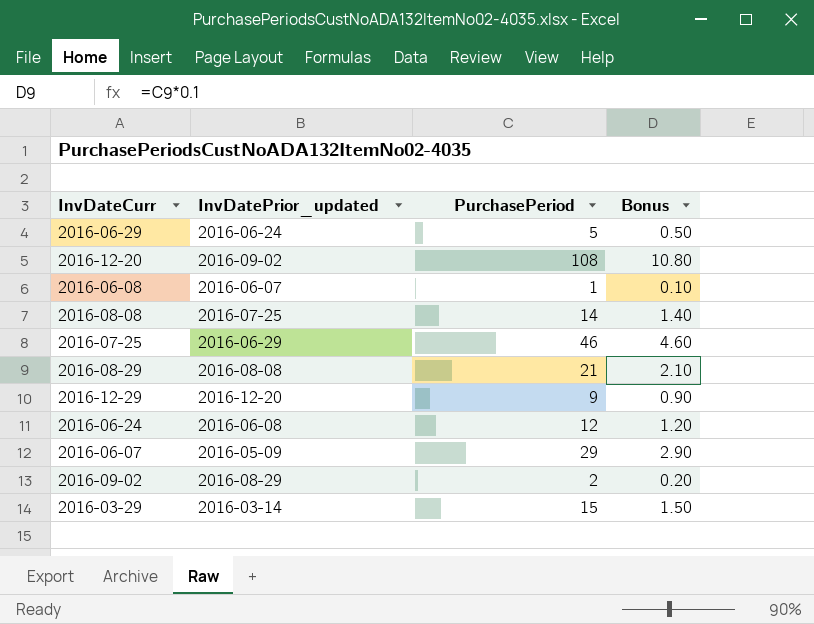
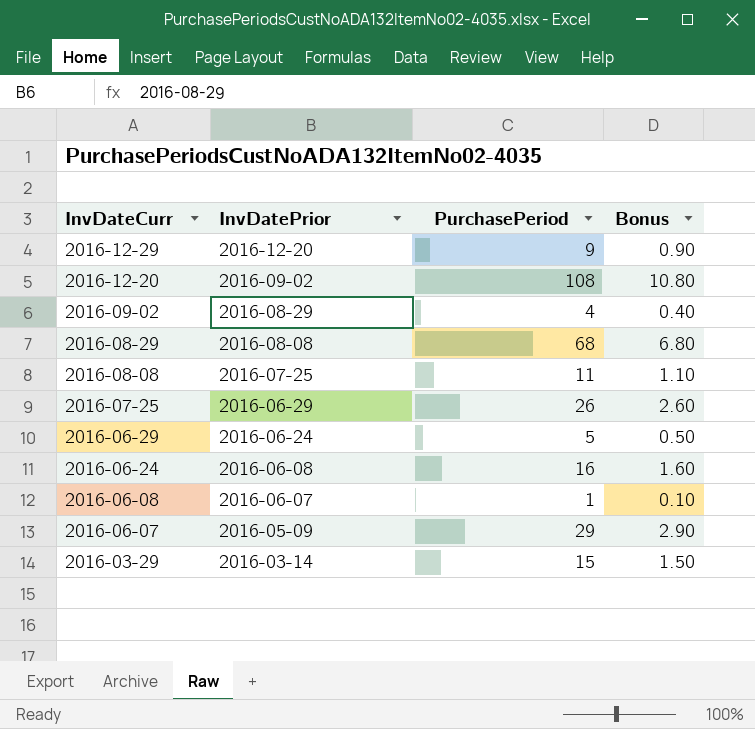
row order: none -> InvDateCurr descending
column name: InvDatePrior_updated -> InvDatePrior
2016-09-02 | PurchasePeriod: 2 -> 4
2016-09-02 | Bonus: 0.20 -> 0.40
2016-08-29 | PurchasePeriod: 21 -> 68
2016-08-29 | Bonus: 2.10 -> 6.80
2016-08-08 | PurchasePeriod: 14 -> 11
2016-08-08 | Bonus: 1.40 -> 1.10
2016-07-25 | PurchasePeriod: 46 -> 26
2016-07-25 | Bonus: 4.60 -> 2.60
2016-06-24 | PurchasePeriod: 12 -> 16
2016-06-24 | Bonus: 1.20 -> 1.60

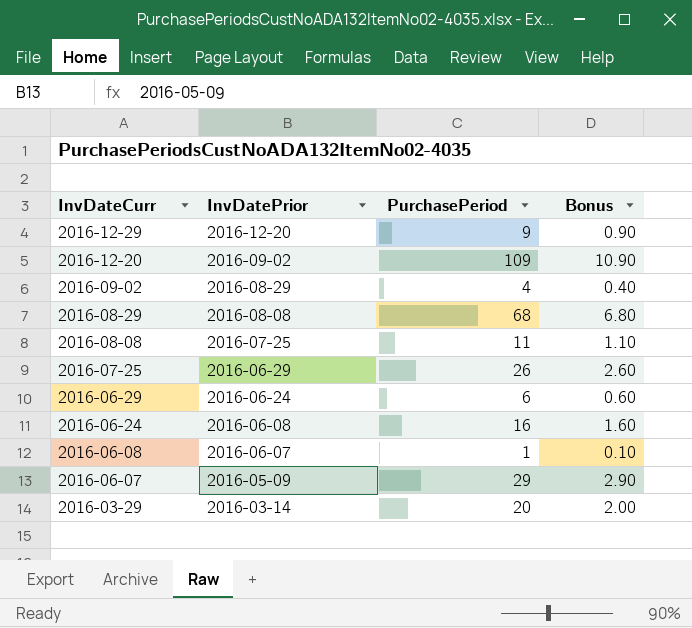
2016-12-20 | PurchasePeriod: 108 -> 109
2016-12-20 | Bonus: 10.80 -> 10.90
2016-06-29 | PurchasePeriod: 5 -> 6
2016-06-29 | Bonus: 0.50 -> 0.60
2016-03-29 | PurchasePeriod: 15 -> 20
2016-03-29 | Bonus: 1.50 -> 2.00

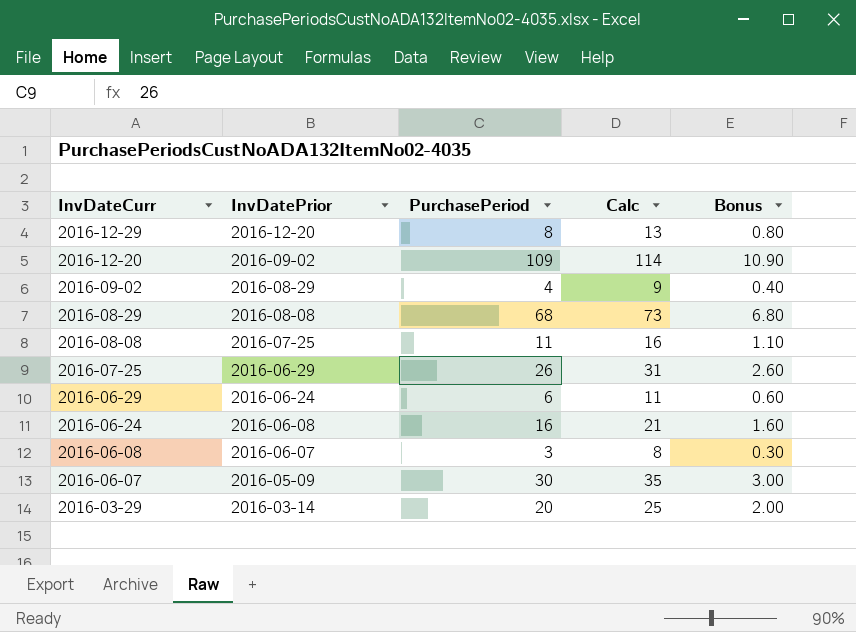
column Calc | formula: none -> [PurchasePeriod] + 5
2016-12-29 | PurchasePeriod: 9 -> 8
2016-12-29 | Bonus: 0.90 -> 0.80
2016-06-08 | PurchasePeriod: 1 -> 3
2016-06-08 | Bonus: 0.10 -> 0.30
2016-06-07 | PurchasePeriod: 29 -> 30
2016-06-07 | Bonus: 2.90 -> 3.00

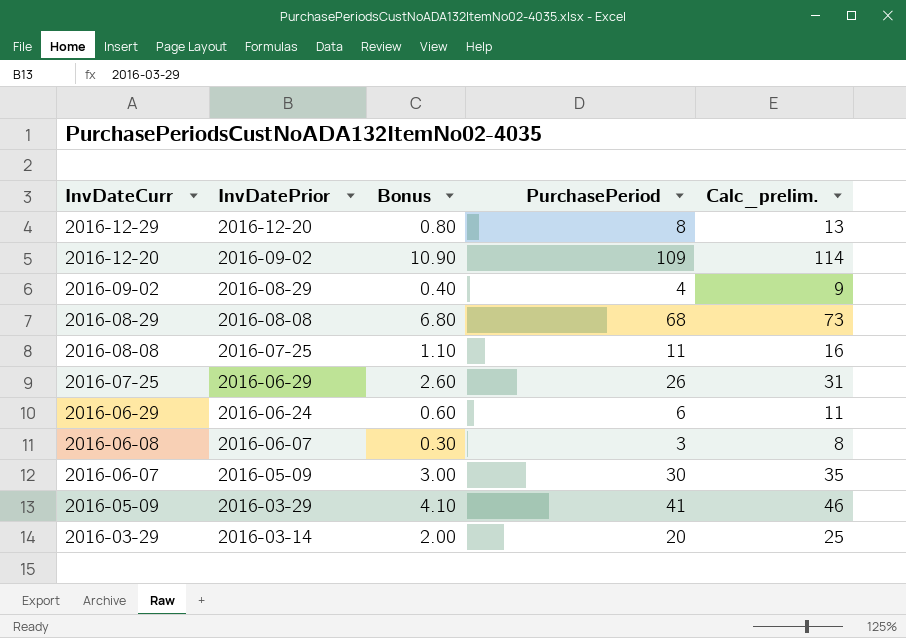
column Bonus | position: 5 -> 3
column name: Calc -> Calc_prelim.
row 2016-06-24: 2016-06-08 | 16 | 21 | 1.60 -> none
row 2016-05-09: none -> 2016-03-29 | 4.10 | 41 | 46

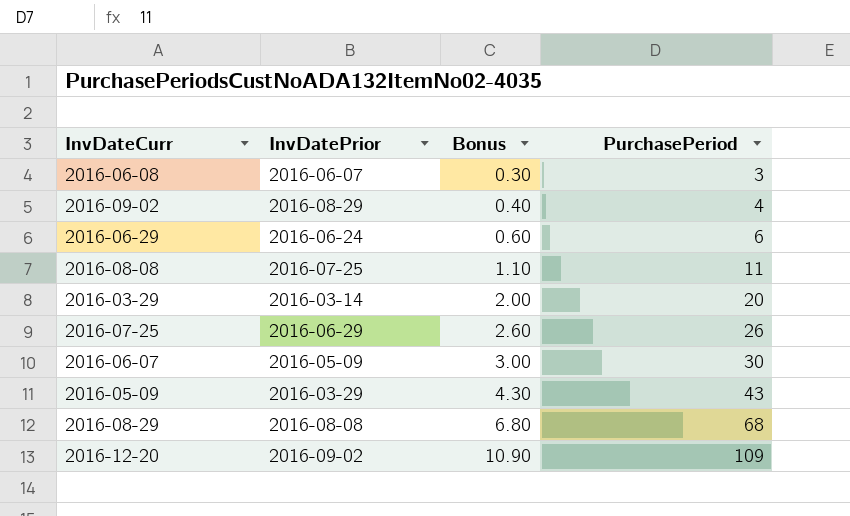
row order: InvDateCurr descending -> Bonus ascending
column Calc_prelim. | formula: [PurchasePeriod] + 5 -> none
row 2016-12-29: 2016-12-20 | 0.80 | 8 | 13 -> none
2016-05-09 | Bonus: 4.10 -> 4.30
2016-05-09 | PurchasePeriod: 41 -> 43

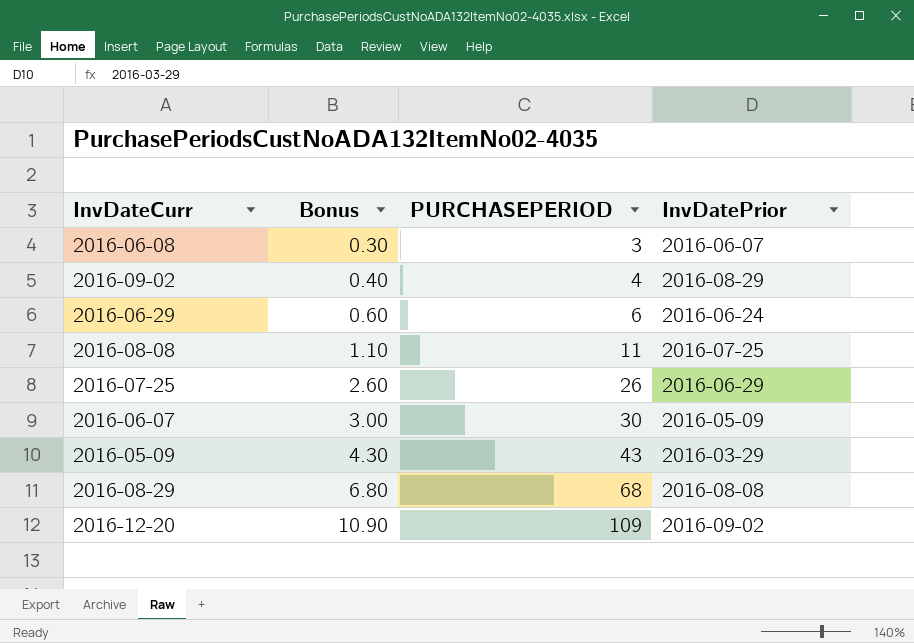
column name: PurchasePeriod -> PURCHASEPERIOD
column InvDatePrior | position: 2 -> 4
row 2016-03-29: 2016-03-14 | 2.00 | 20 -> none

